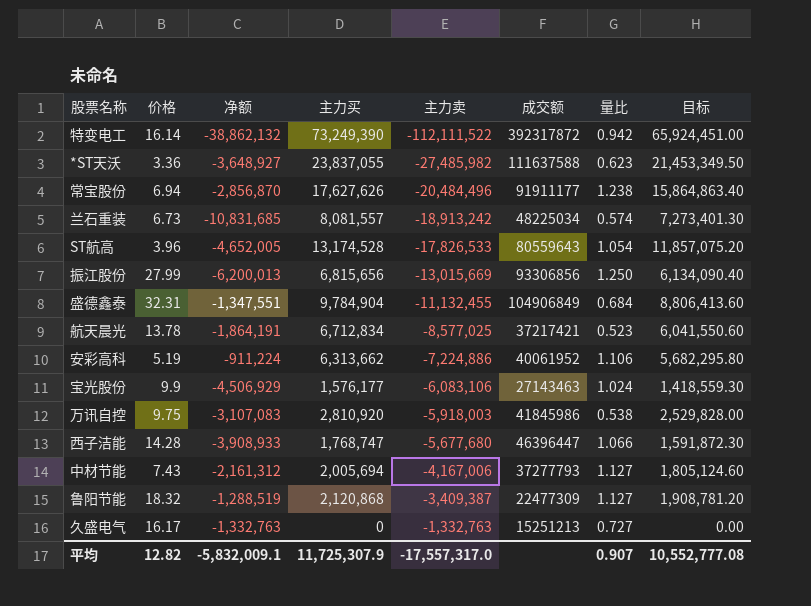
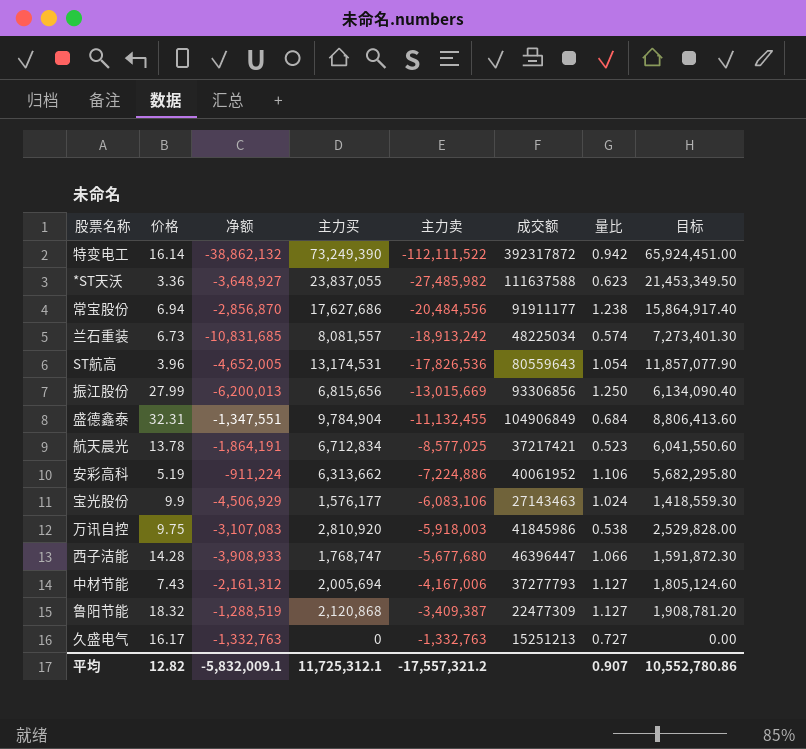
常宝股份 | 主力买: 17,627,626 -> 17,627,686
常宝股份 | 主力卖: -20,484,496 -> -20,484,556
常宝股份 | 目标: 15,864,863.40 -> 15,864,917.40
ST航高 | 主力买: 13,174,528 -> 13,174,531
ST航高 | 主力卖: -17,826,533 -> -17,826,536
ST航高 | 目标: 11,857,075.20 -> 11,857,077.90
平均 | 主力买: 11,725,307.9 -> 11,725,312.1
平均 | 主力卖: -17,557,317.0 -> -17,557,321.2
平均 | 目标: 10,552,777.08 -> 10,552,780.86

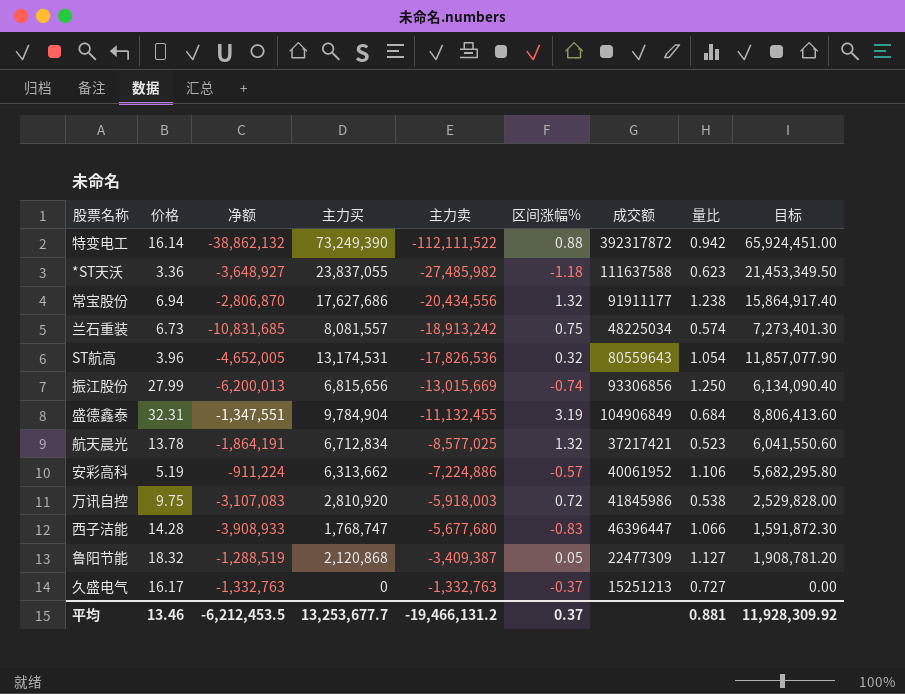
column 区间涨幅% | position: none -> 6
row 宝光股份: 9.9 | -4,506,929 | 1,576,177 | -6,083,106 | 27143463 | 1.024 | 1,418,559.30 -> none
row 中材节能: 7.43 | -2,161,312 | 2,005,694 | -4,167,006 | 37277793 | 1.127 | 1,805,124.60 -> none
常宝股份 | 净额: -2,856,870 -> -2,806,870
常宝股份 | 主力卖: -20,484,556 -> -20,434,556
平均 | 价格: 12.82 -> 13.46
平均 | 净额: -5,832,009.1 -> -6,212,453.5
平均 | 主力买: 11,725,312.1 -> 13,253,677.7
平均 | 主力卖: -17,557,321.2 -> -19,466,131.2
平均 | 量比: 0.907 -> 0.881
平均 | 目标: 10,552,780.86 -> 11,928,309.92

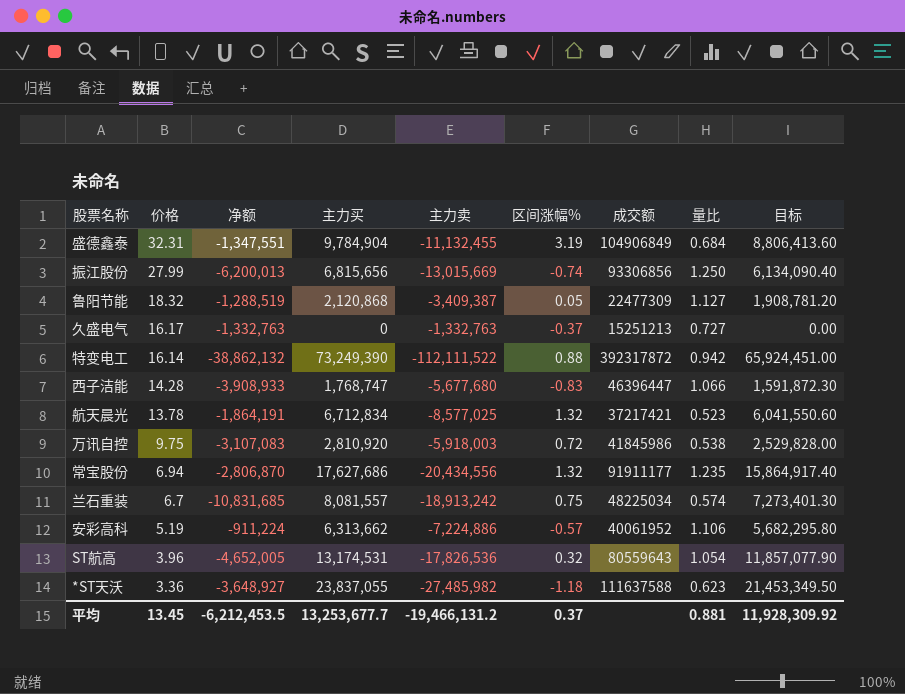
row order: 主力卖 ascending -> 价格 descending
常宝股份 | 量比: 1.238 -> 1.235
兰石重装 | 价格: 6.73 -> 6.7
平均 | 价格: 13.46 -> 13.45

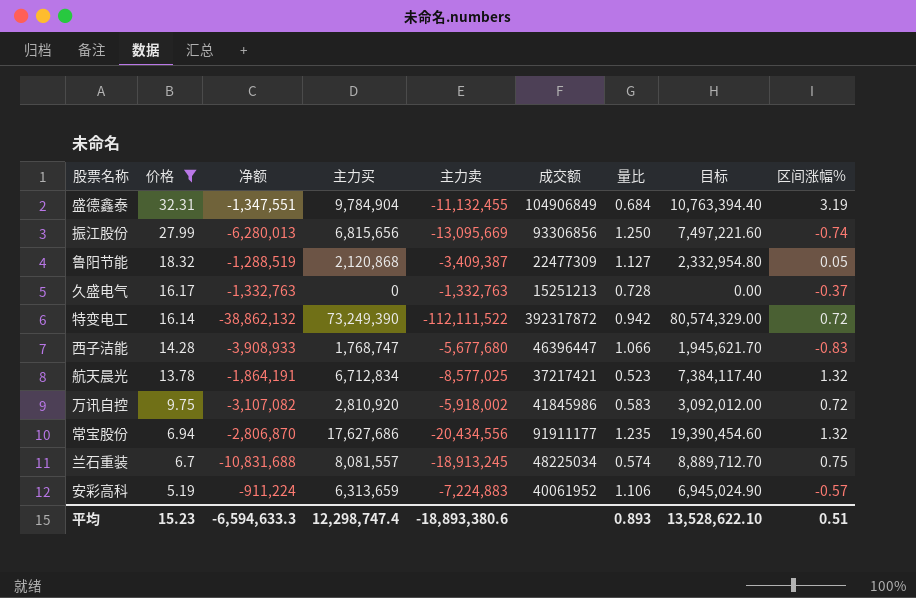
filter: none -> 价格 >= 5.19
column 目标 | formula: [主力买] * 0.9 -> [主力买] * 1.1
column 区间涨幅% | position: 6 -> 9
振江股份 | 净额: -6,200,013 -> -6,280,013
振江股份 | 主力卖: -13,015,669 -> -13,095,669
久盛电气 | 量比: 0.727 -> 0.728
特变电工 | 区间涨幅%: 0.88 -> 0.72
万讯自控 | 净额: -3,107,083 -> -3,107,082
万讯自控 | 主力卖: -5,918,003 -> -5,918,002
万讯自控 | 量比: 0.538 -> 0.583
兰石重装 | 净额: -10,831,685 -> -10,831,688
兰石重装 | 主力卖: -18,913,242 -> -18,913,245
安彩高科 | 主力买: 6,313,662 -> 6,313,659
安彩高科 | 主力卖: -7,224,886 -> -7,224,883
平均 | 价格: 13.45 -> 15.23
平均 | 净额: -6,212,453.5 -> -6,594,633.3
平均 | 主力买: 13,253,677.7 -> 12,298,747.4
平均 | 主力卖: -19,466,131.2 -> -18,893,380.6
平均 | 量比: 0.881 -> 0.893
平均 | 目标: 11,928,309.92 -> 13,528,622.10
平均 | 区间涨幅%: 0.37 -> 0.51

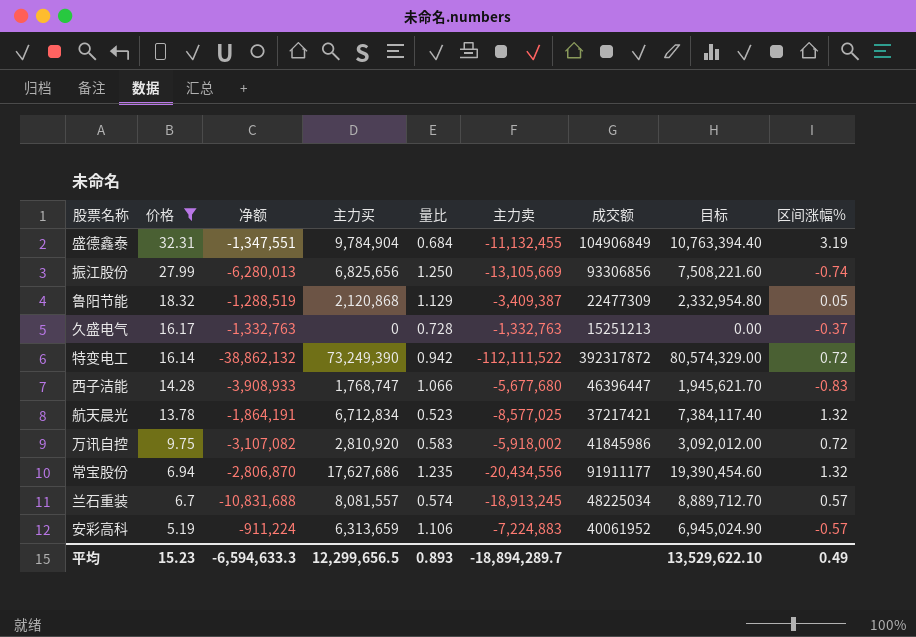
column 量比 | position: 7 -> 5
振江股份 | 主力买: 6,815,656 -> 6,825,656
振江股份 | 主力卖: -13,095,669 -> -13,105,669
振江股份 | 目标: 7,497,221.60 -> 7,508,221.60
鲁阳节能 | 量比: 1.127 -> 1.129
兰石重装 | 区间涨幅%: 0.75 -> 0.57
平均 | 主力买: 12,298,747.4 -> 12,299,656.5
平均 | 主力卖: -18,893,380.6 -> -18,894,289.7
平均 | 目标: 13,528,622.10 -> 13,529,622.10
平均 | 区间涨幅%: 0.51 -> 0.49

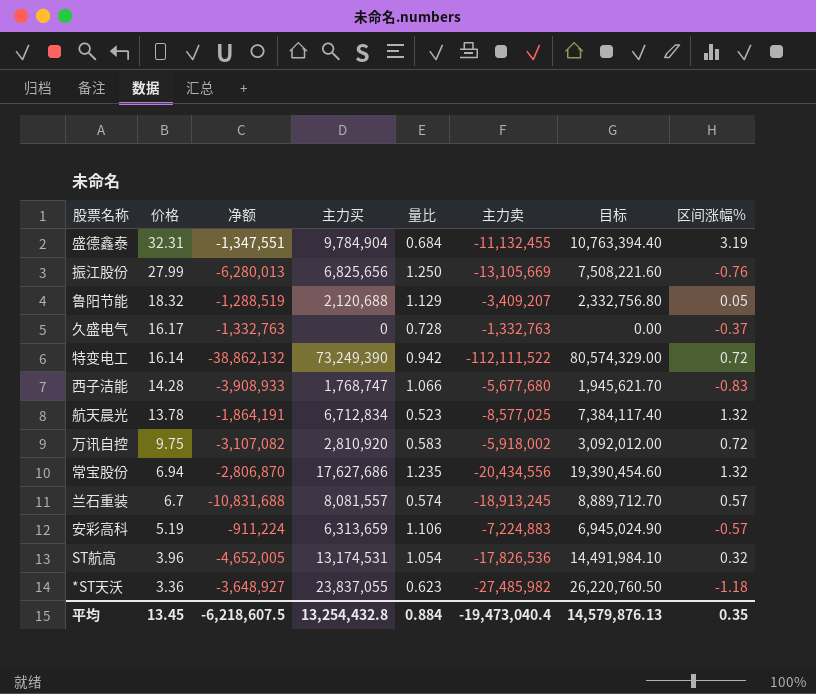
filter: 价格 >= 5.19 -> none
column 成交额 | position: 7 -> none
振江股份 | 区间涨幅%: -0.74 -> -0.76
鲁阳节能 | 主力买: 2,120,868 -> 2,120,688
鲁阳节能 | 主力卖: -3,409,387 -> -3,409,207
鲁阳节能 | 目标: 2,332,954.80 -> 2,332,756.80
平均 | 价格: 15.23 -> 13.45
平均 | 净额: -6,594,633.3 -> -6,218,607.5
平均 | 主力买: 12,299,656.5 -> 13,254,432.8
平均 | 量比: 0.893 -> 0.884
平均 | 主力卖: -18,894,289.7 -> -19,473,040.4
平均 | 目标: 13,529,622.10 -> 14,579,876.13
平均 | 区间涨幅%: 0.49 -> 0.35

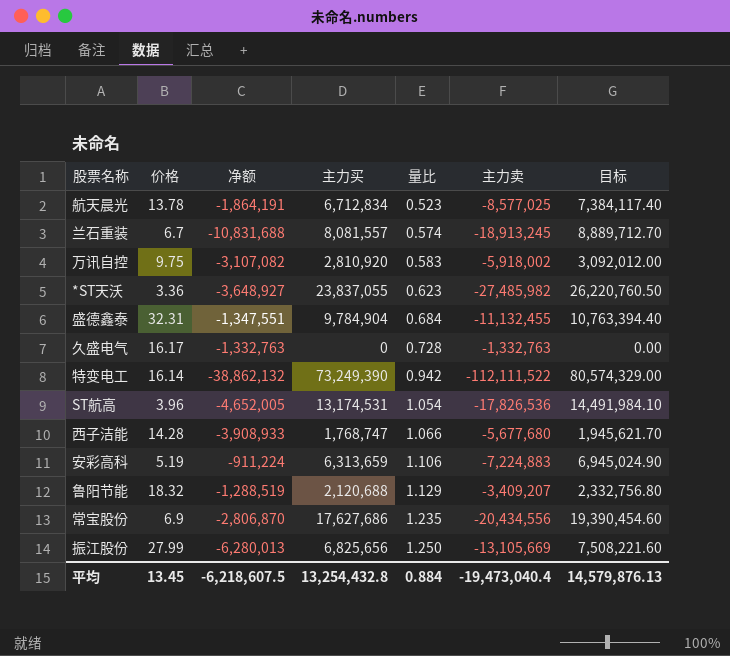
row order: 价格 descending -> 量比 ascending
column 区间涨幅% | position: 8 -> none
常宝股份 | 价格: 6.94 -> 6.9

